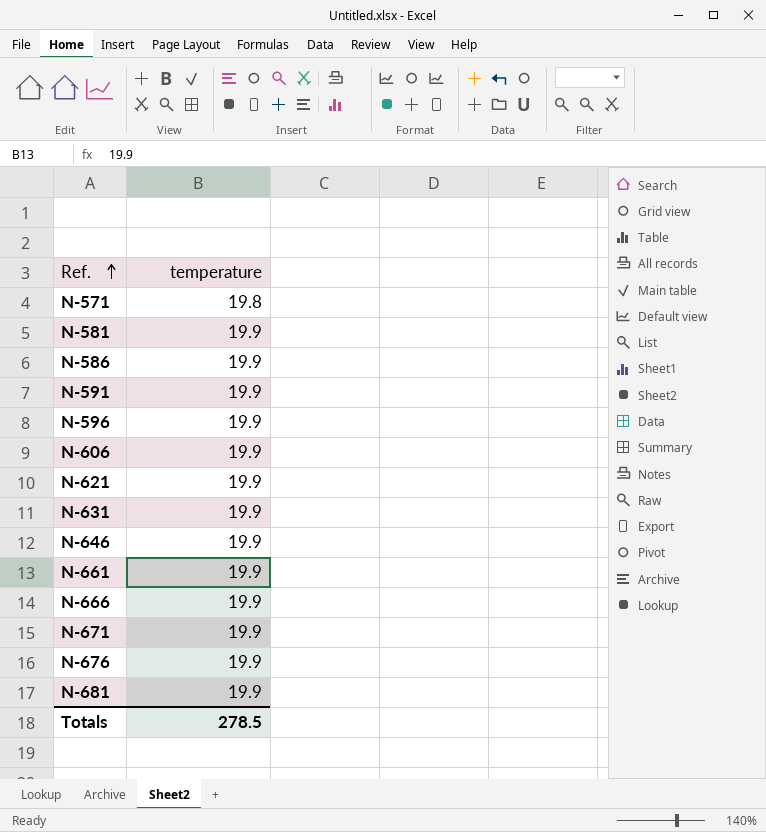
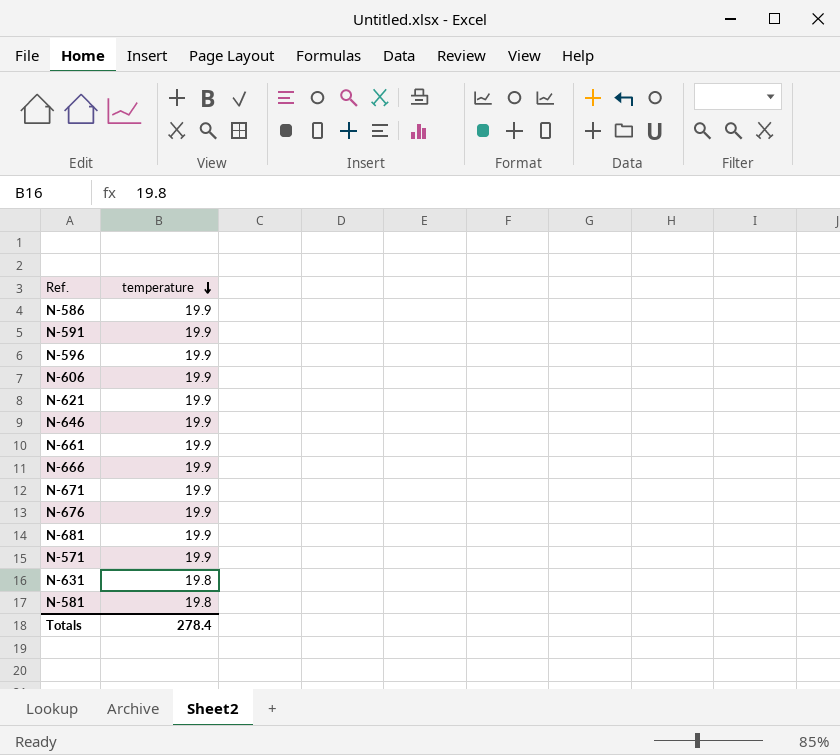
row order: Ref. ascending -> temperature descending
N-571 | temperature: 19.8 -> 19.9
N-631 | temperature: 19.9 -> 19.8
N-581 | temperature: 19.9 -> 19.8
Totals | temperature: 278.5 -> 278.4

